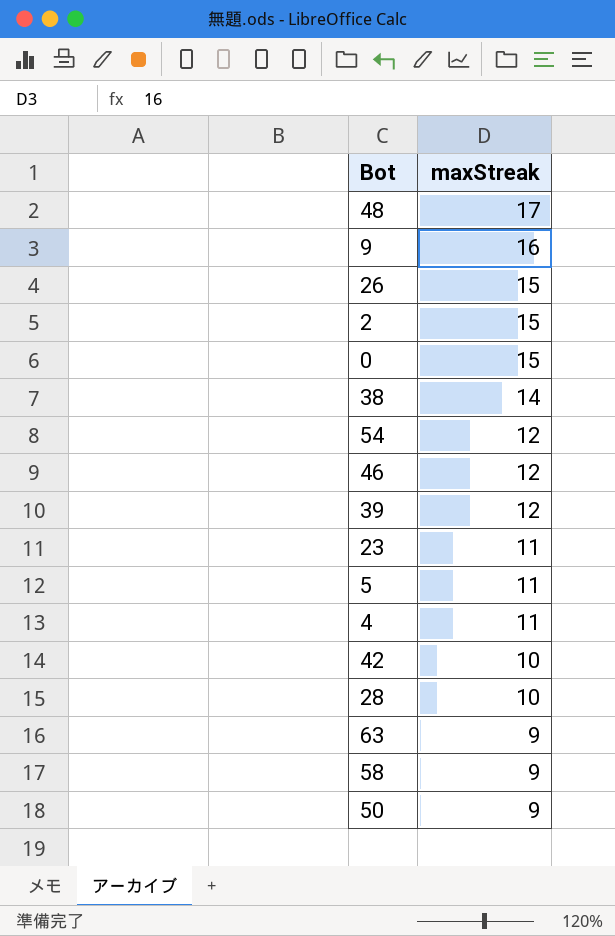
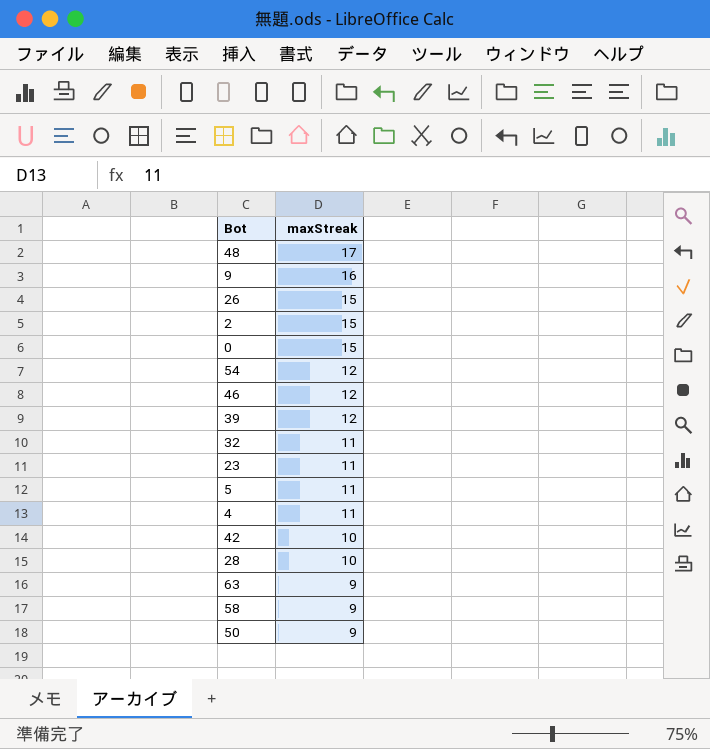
row 38: 14 -> none
row 32: none -> 11

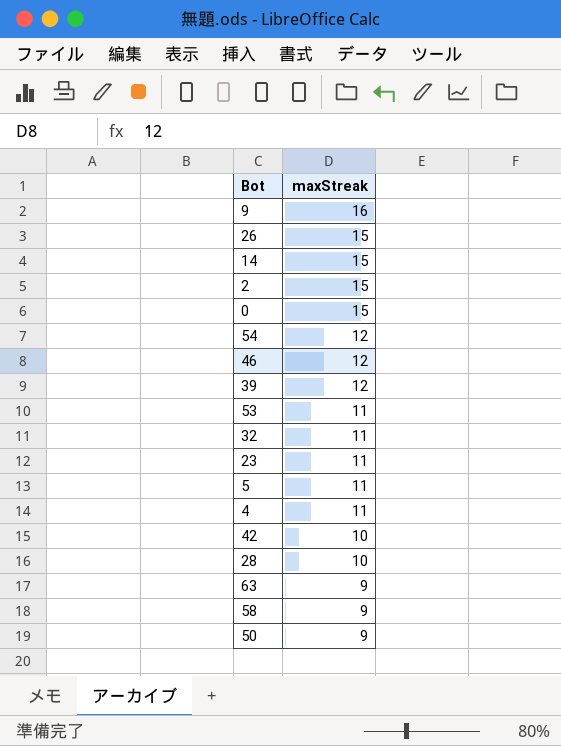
row 48: 17 -> none
row 14: none -> 15
row 53: none -> 11

